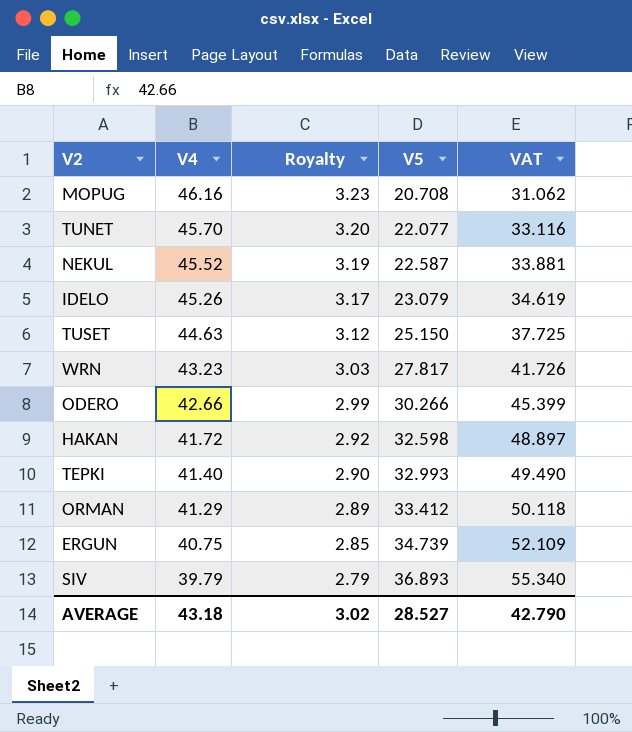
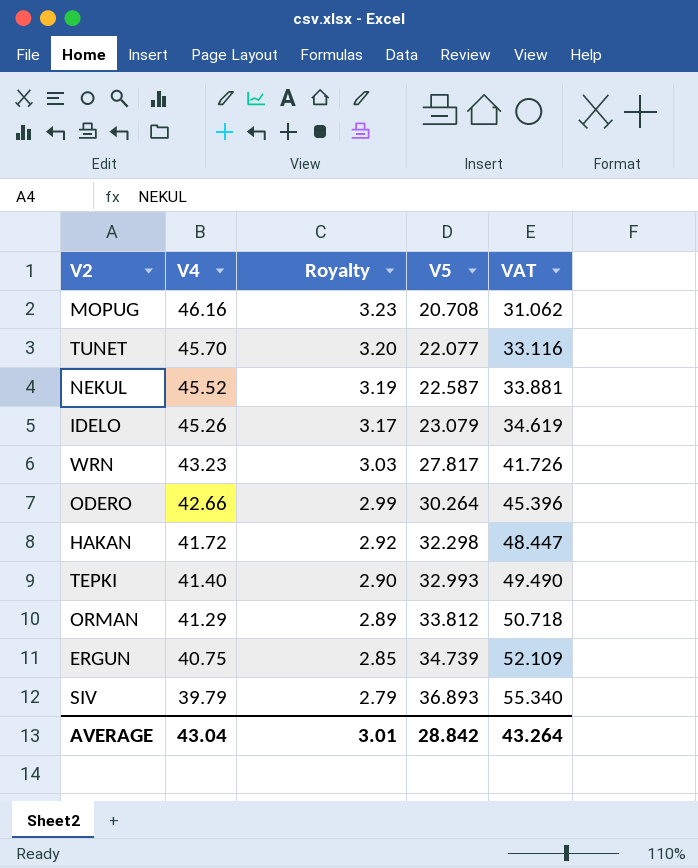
row TUSET: 44.63 | 3.12 | 25.150 | 37.725 -> none
ODERO | V5: 30.266 -> 30.264
ODERO | VAT: 45.399 -> 45.396
HAKAN | V5: 32.598 -> 32.298
HAKAN | VAT: 48.897 -> 48.447
ORMAN | V5: 33.412 -> 33.812
ORMAN | VAT: 50.118 -> 50.718
AVERAGE | V4: 43.18 -> 43.04
AVERAGE | Royalty: 3.02 -> 3.01
AVERAGE | V5: 28.527 -> 28.842
AVERAGE | VAT: 42.790 -> 43.264

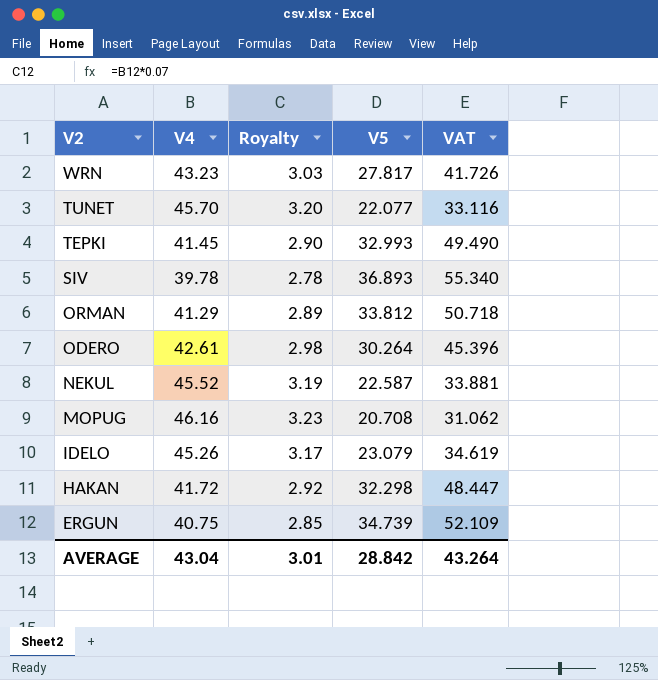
row order: V4 descending -> V2 descending
TEPKI | V4: 41.40 -> 41.45
SIV | V4: 39.79 -> 39.78
SIV | Royalty: 2.79 -> 2.78
ODERO | V4: 42.66 -> 42.61
ODERO | Royalty: 2.99 -> 2.98

